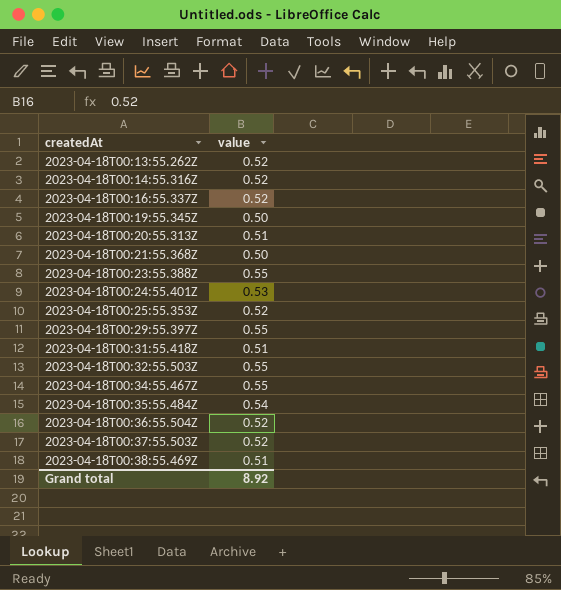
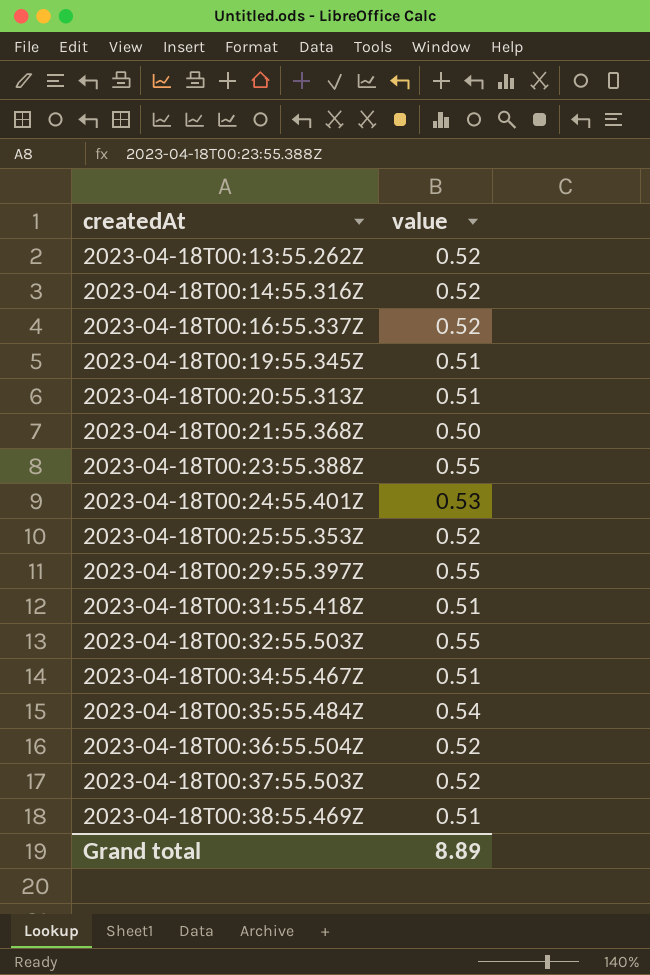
2023-04-18T00:19:55.345Z | value: 0.50 -> 0.51
2023-04-18T00:34:55.467Z | value: 0.55 -> 0.51
Grand total | value: 8.92 -> 8.89

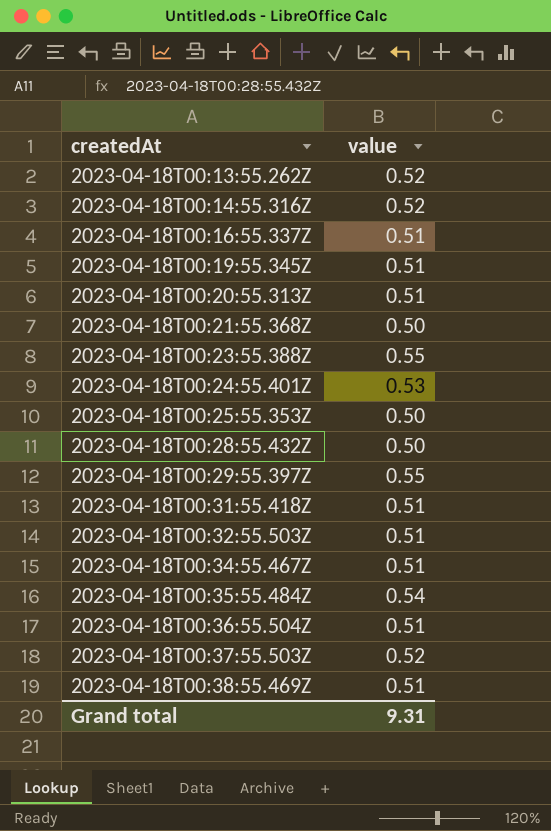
2023-04-18T00:16:55.337Z | value: 0.52 -> 0.51
2023-04-18T00:25:55.353Z | value: 0.52 -> 0.50
row 2023-04-18T00:28:55.432Z: none -> 0.50
2023-04-18T00:32:55.503Z | value: 0.55 -> 0.51
2023-04-18T00:36:55.504Z | value: 0.52 -> 0.51
Grand total | value: 8.89 -> 9.31

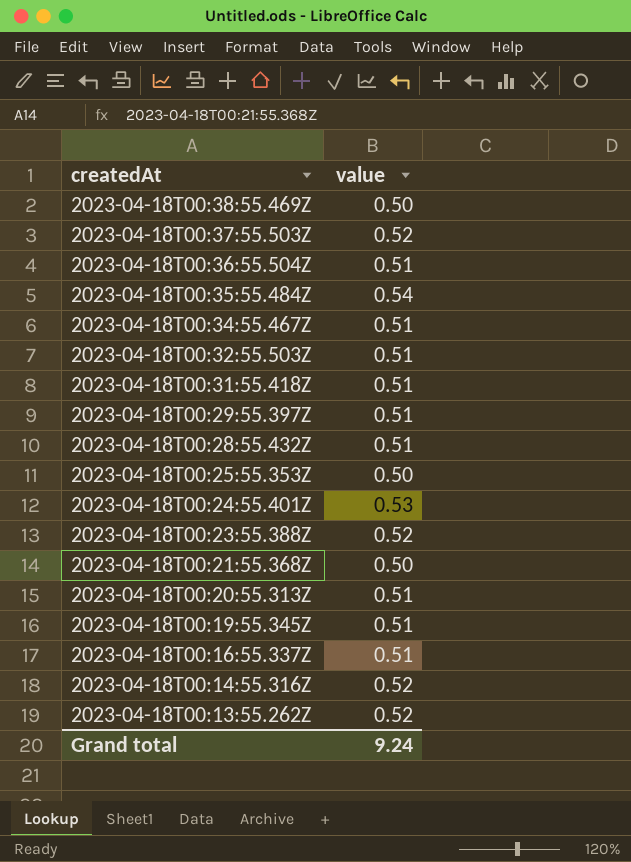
row order: createdAt ascending -> createdAt descending
2023-04-18T00:38:55.469Z | value: 0.51 -> 0.50
2023-04-18T00:29:55.397Z | value: 0.55 -> 0.51
2023-04-18T00:28:55.432Z | value: 0.50 -> 0.51
2023-04-18T00:23:55.388Z | value: 0.55 -> 0.52
Grand total | value: 9.31 -> 9.24

